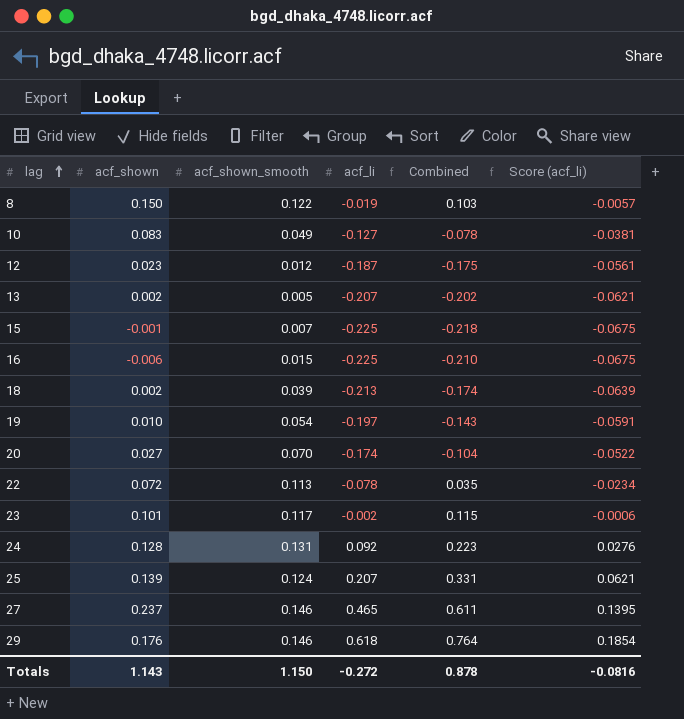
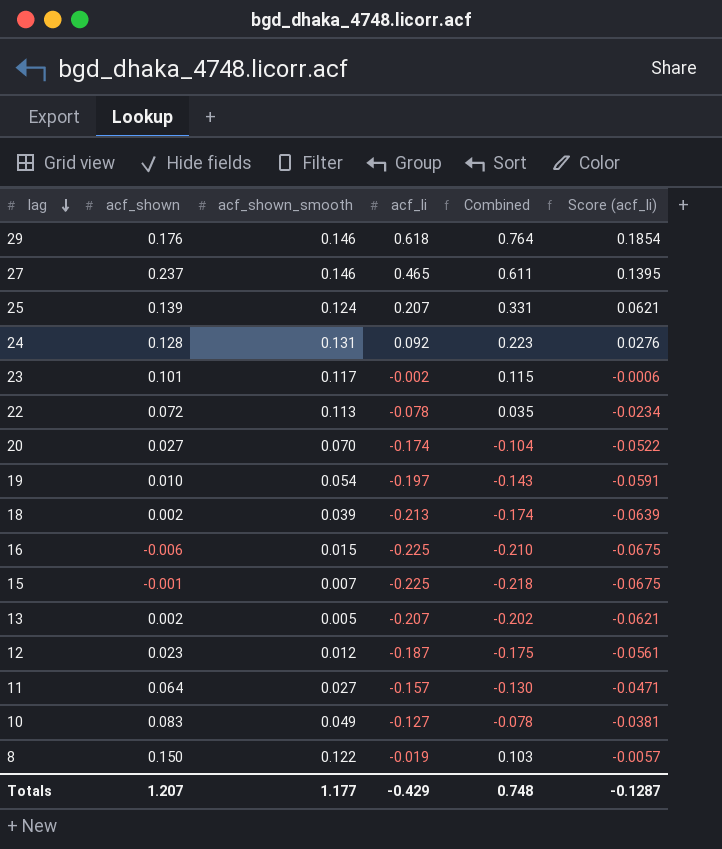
row order: lag ascending -> lag descending
row 11: none -> 0.064 | 0.027 | -0.157 | -0.130 | -0.0471
Totals | acf_shown: 1.143 -> 1.207
Totals | acf_shown_smooth: 1.150 -> 1.177
Totals | acf_li: -0.272 -> -0.429
Totals | Combined: 0.878 -> 0.748
Totals | Score (acf_li): -0.0816 -> -0.1287

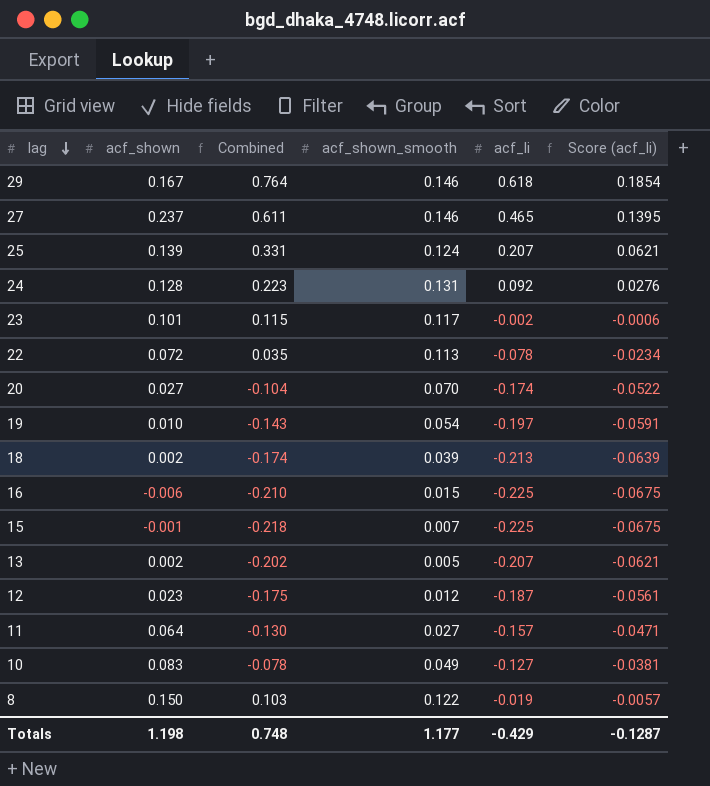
column Combined | position: 5 -> 3
29 | acf_shown: 0.176 -> 0.167
Totals | acf_shown: 1.207 -> 1.198

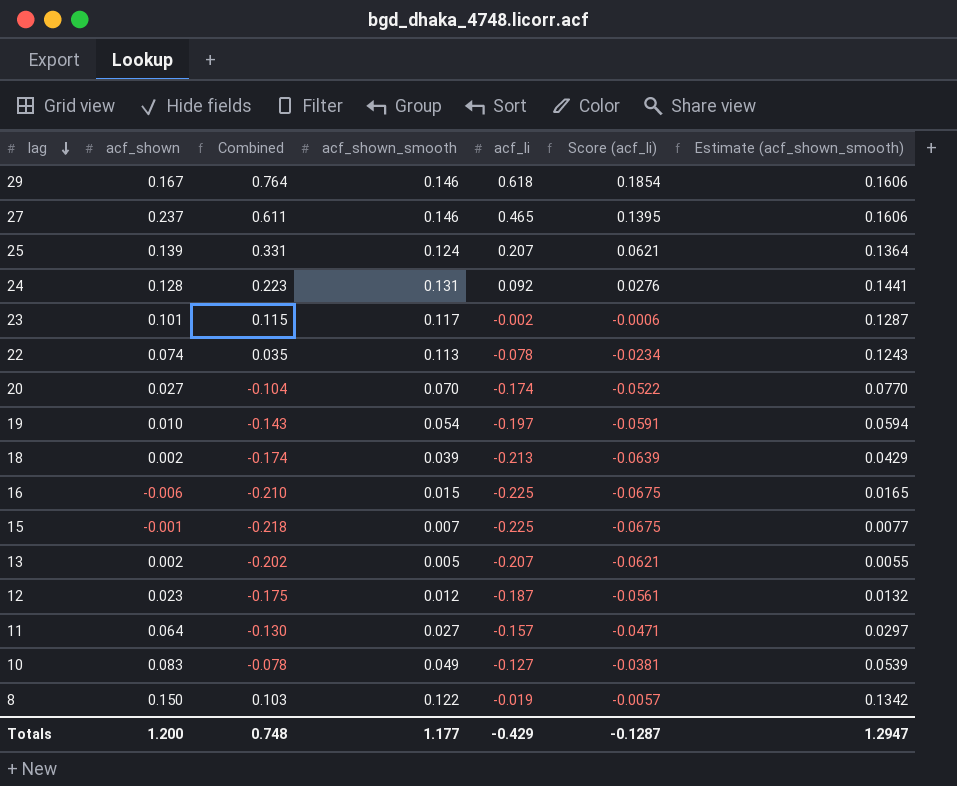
column Estimate (acf_shown_smooth) | formula: none -> [acf_shown_smooth] * 1.1
22 | acf_shown: 0.072 -> 0.074
Totals | acf_shown: 1.198 -> 1.200

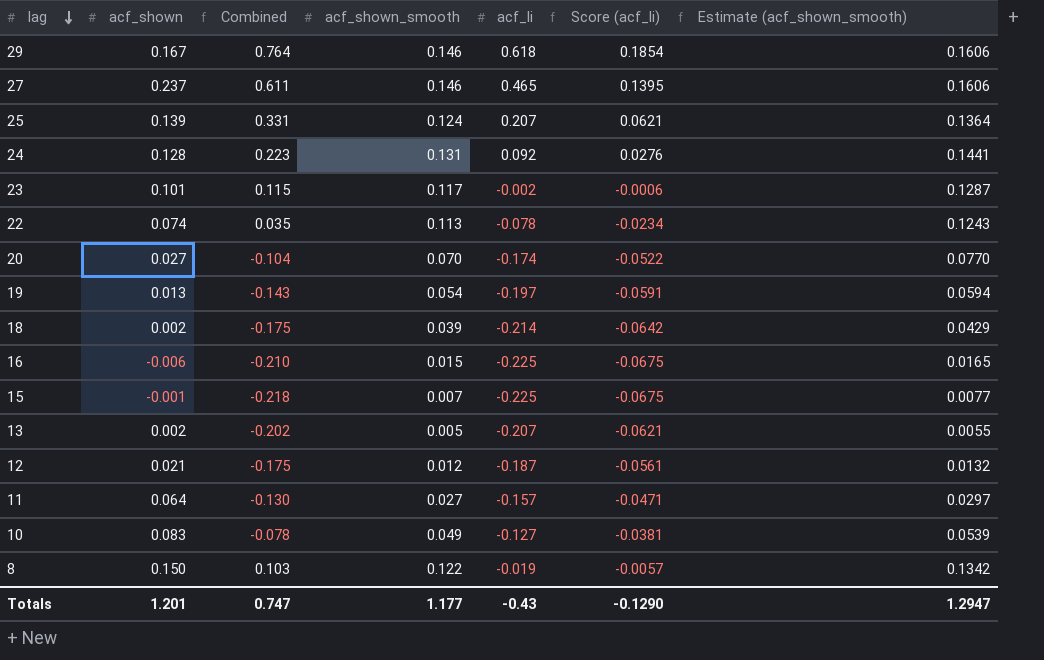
19 | acf_shown: 0.010 -> 0.013
18 | Combined: -0.174 -> -0.175
18 | acf_li: -0.213 -> -0.214
18 | Score (acf_li): -0.0639 -> -0.0642
12 | acf_shown: 0.023 -> 0.021
Totals | acf_shown: 1.200 -> 1.201
Totals | Combined: 0.748 -> 0.747
Totals | acf_li: -0.429 -> -0.43
Totals | Score (acf_li): -0.1287 -> -0.1290

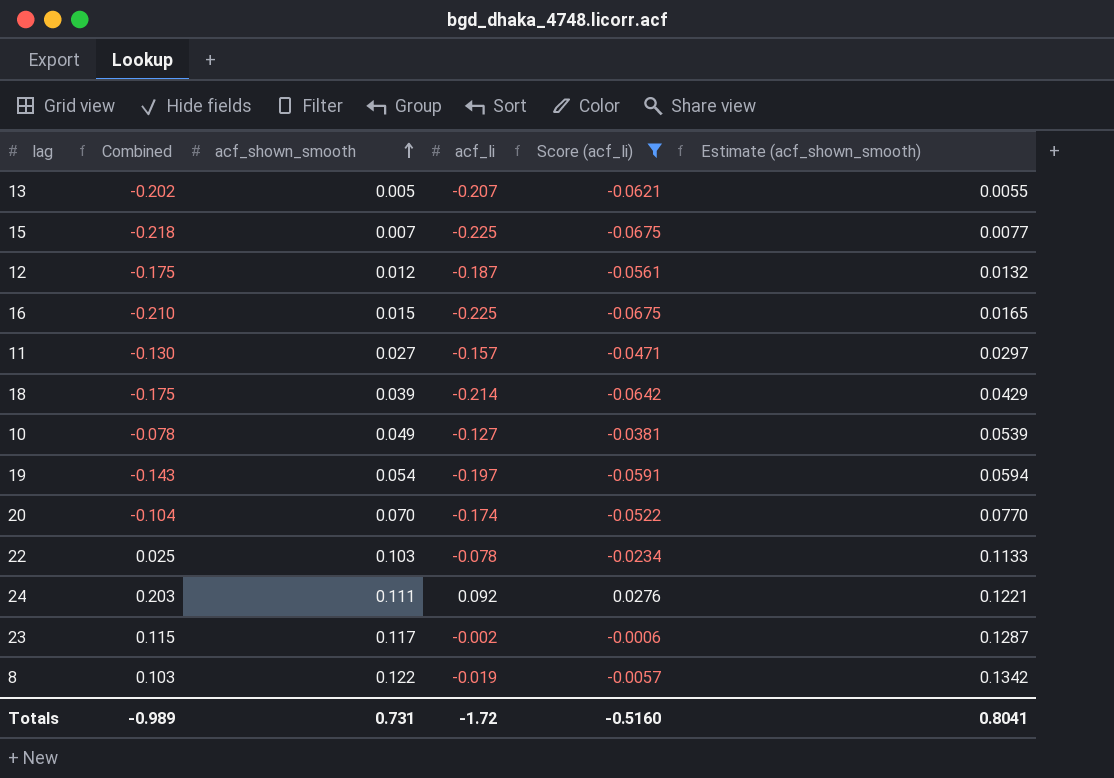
filter: none -> Score (acf_li) <= 0.0276
row order: lag descending -> acf_shown_smooth ascending
column acf_shown | position: 2 -> none
22 | Combined: 0.035 -> 0.025
22 | acf_shown_smooth: 0.113 -> 0.103
22 | Estimate (acf_shown_smooth): 0.1243 -> 0.1133
24 | Combined: 0.223 -> 0.203
24 | acf_shown_smooth: 0.131 -> 0.111
24 | Estimate (acf_shown_smooth): 0.1441 -> 0.1221
Totals | Combined: 0.747 -> -0.989
Totals | acf_shown_smooth: 1.177 -> 0.731
Totals | acf_li: -0.43 -> -1.72
Totals | Score (acf_li): -0.1290 -> -0.5160
Totals | Estimate (acf_shown_smooth): 1.2947 -> 0.8041

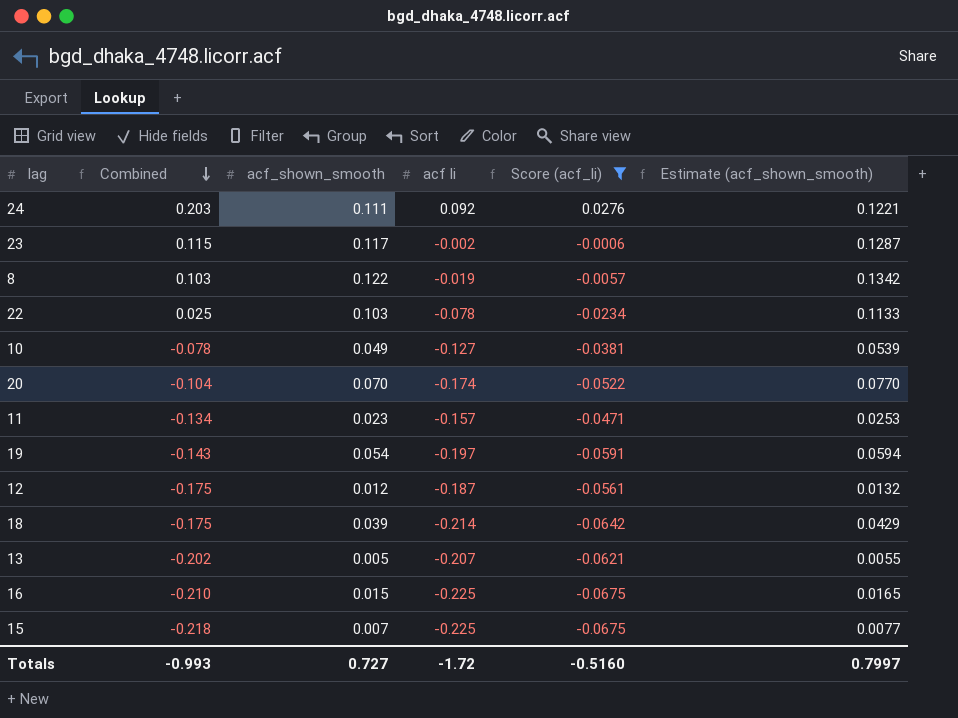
row order: acf_shown_smooth ascending -> Combined descending
column name: acf_li -> acf li
11 | Combined: -0.130 -> -0.134
11 | acf_shown_smooth: 0.027 -> 0.023
11 | Estimate (acf_shown_smooth): 0.0297 -> 0.0253
Totals | Combined: -0.989 -> -0.993
Totals | acf_shown_smooth: 0.731 -> 0.727
Totals | Estimate (acf_shown_smooth): 0.8041 -> 0.7997

